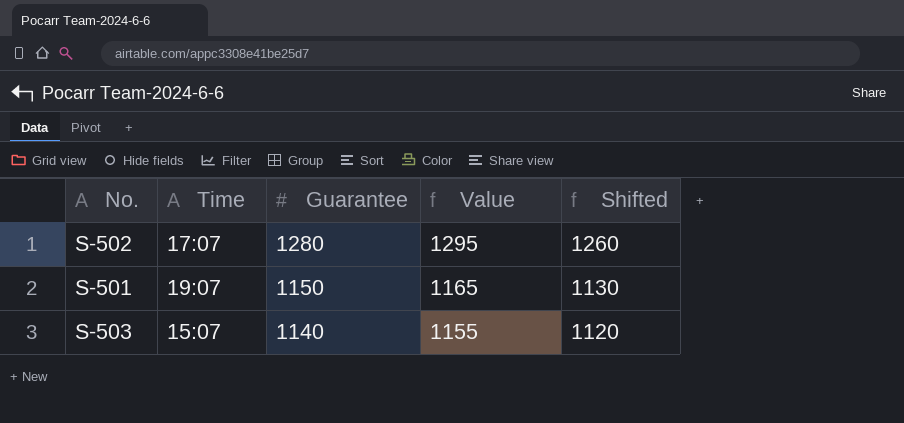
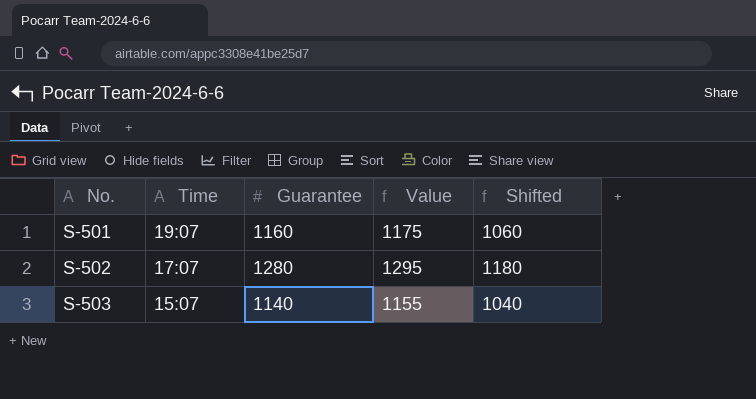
row order: Guarantee descending -> No. ascending
column Shifted | formula: [Guarantee] - 20 -> [Guarantee] - 100
S-501 | Guarantee: 1150 -> 1160
S-501 | Value: 1165 -> 1175

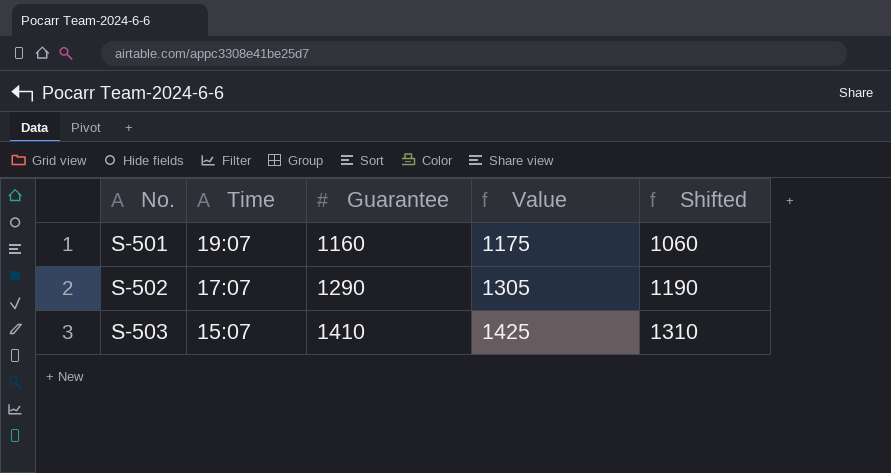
S-502 | Guarantee: 1280 -> 1290
S-502 | Value: 1295 -> 1305
S-502 | Shifted: 1180 -> 1190
S-503 | Guarantee: 1140 -> 1410
S-503 | Value: 1155 -> 1425
S-503 | Shifted: 1040 -> 1310

